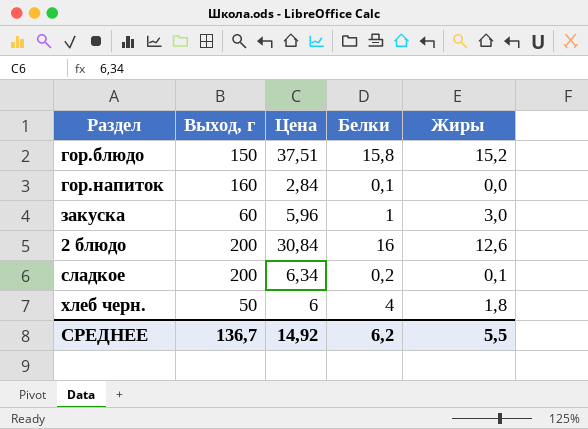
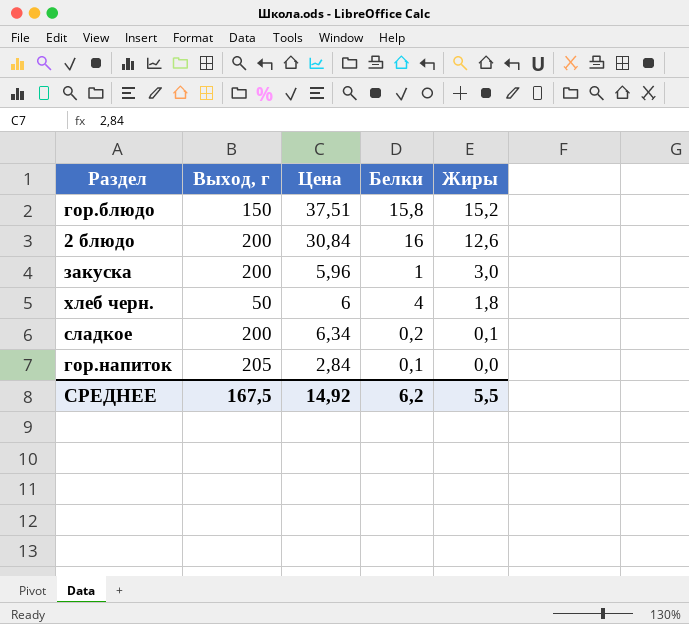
row order: none -> Жиры descending
закуска | Выход, г: 60 -> 200
гор.напиток | Выход, г: 160 -> 205
СРЕДНЕЕ | Выход, г: 136,7 -> 167,5

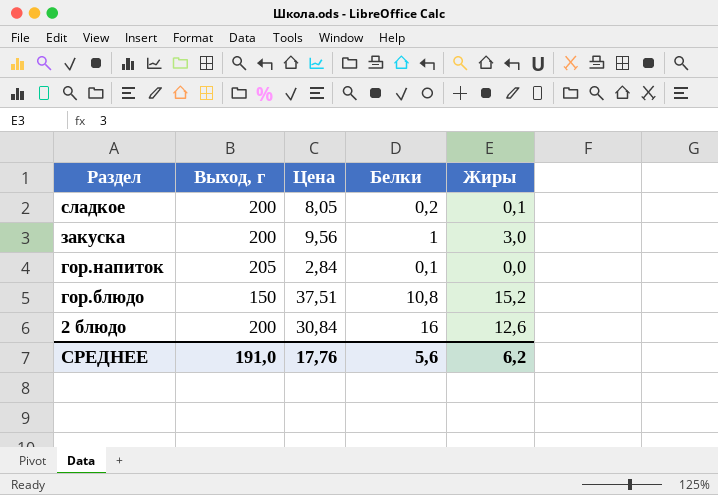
row order: Жиры descending -> Раздел descending
row хлеб черн.: 50 | 6 | 4 | 1,8 -> none
сладкое | Цена: 6,34 -> 8,05
закуска | Цена: 5,96 -> 9,56
гор.блюдо | Белки: 15,8 -> 10,8
СРЕДНЕЕ | Выход, г: 167,5 -> 191,0
СРЕДНЕЕ | Цена: 14,92 -> 17,76
СРЕДНЕЕ | Белки: 6,2 -> 5,6
СРЕДНЕЕ | Жиры: 5,5 -> 6,2

